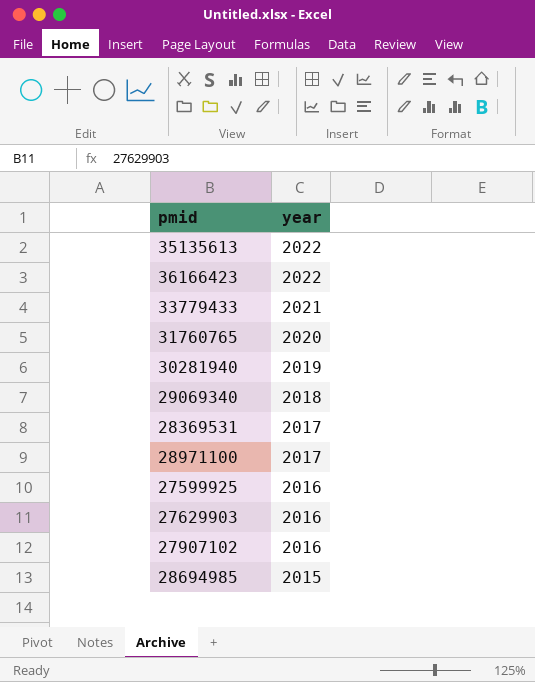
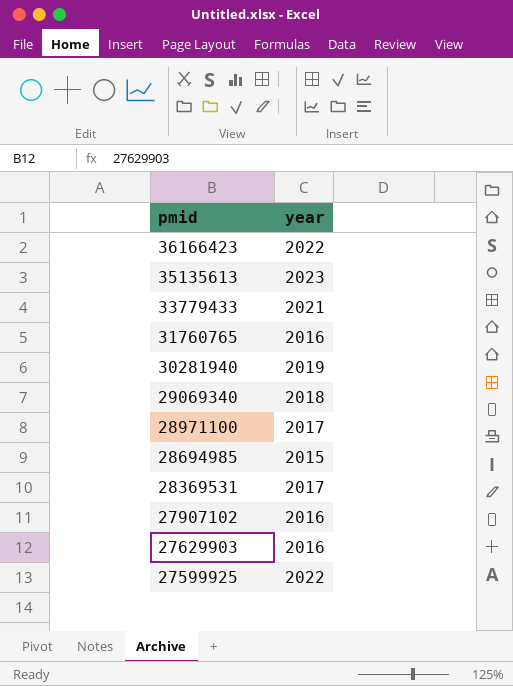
row order: year descending -> pmid descending
35135613 | year: 2022 -> 2023
31760765 | year: 2020 -> 2016
27599925 | year: 2016 -> 2022

